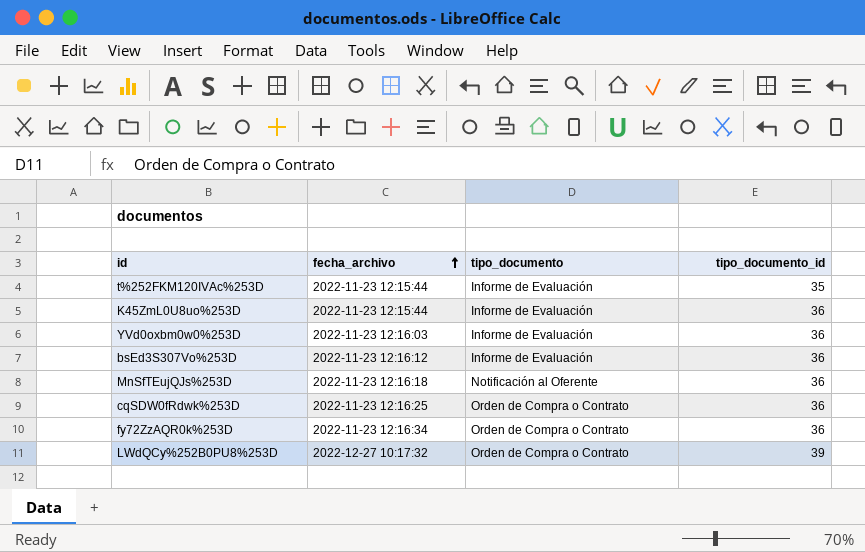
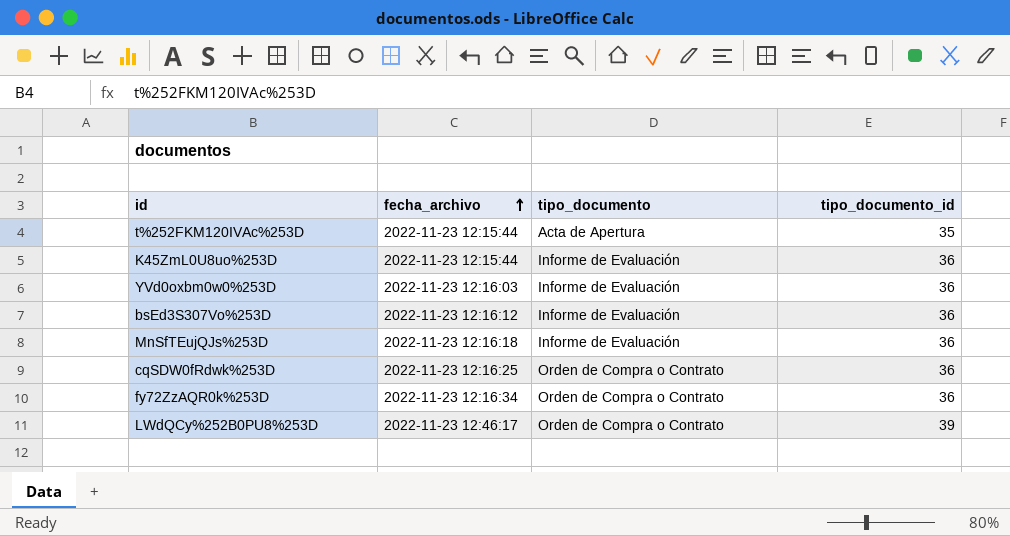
t%252FKM120IVAc%253D | tipo_documento: Informe de Evaluación -> Acta de Apertura
MnSfTEujQJs%253D | tipo_documento: Notificación al Oferente -> Informe de Evaluación
LWdQCy%252B0PU8%253D | fecha_archivo: 2022-12-27 10:17:32 -> 2022-11-23 12:46:17

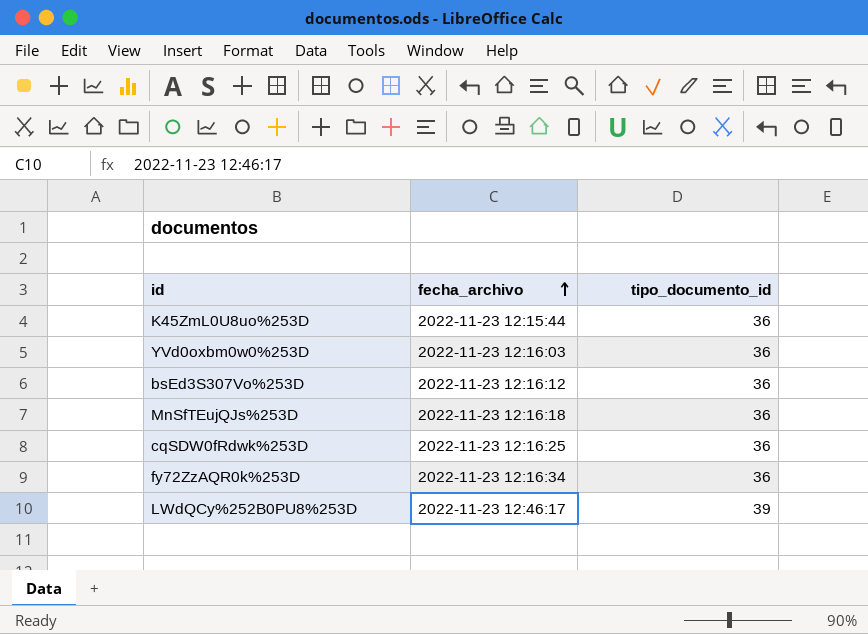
column tipo_documento | position: 3 -> none
row t%252FKM120IVAc%253D: 2022-11-23 12:15:44 | Acta de Apertura | 35 -> none

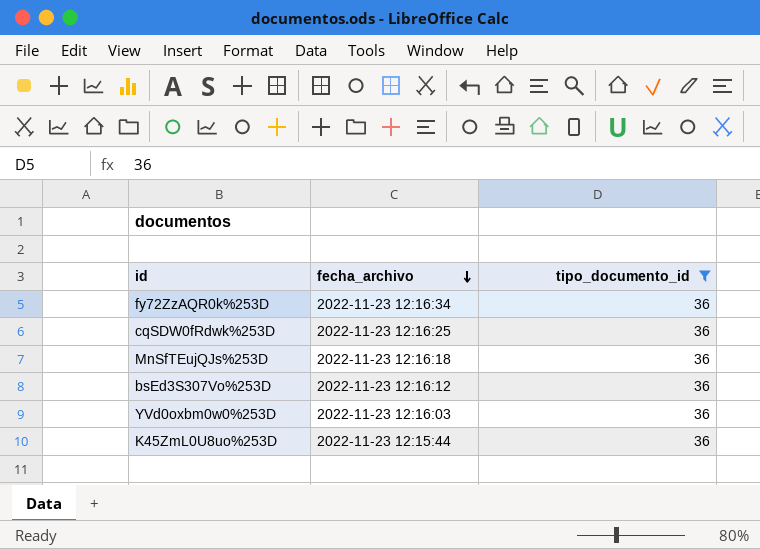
filter: none -> tipo_documento_id = 36
row order: fecha_archivo ascending -> fecha_archivo descending

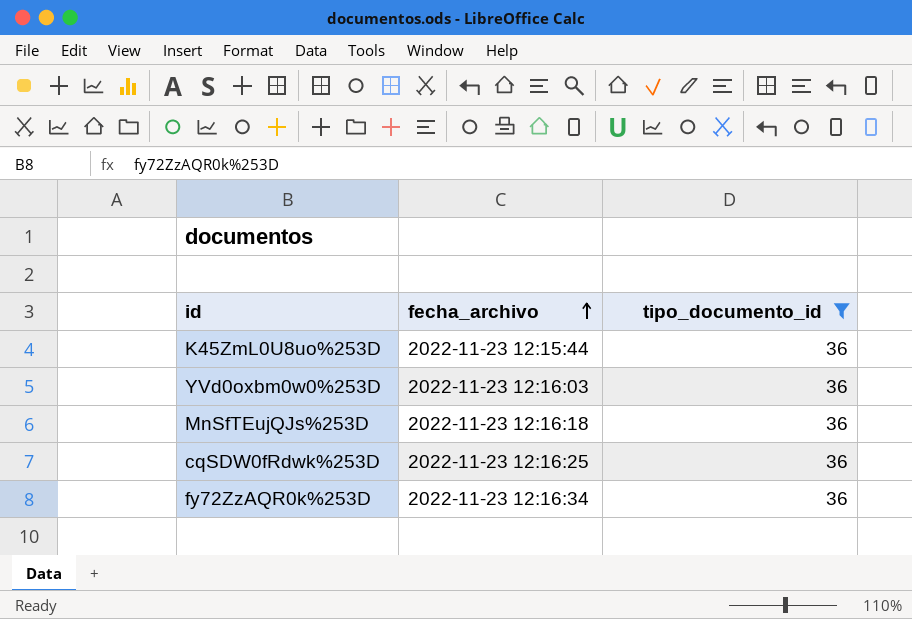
row order: fecha_archivo descending -> fecha_archivo ascending
row bsEd3S307Vo%253D: 2022-11-23 12:16:12 | 36 -> none

